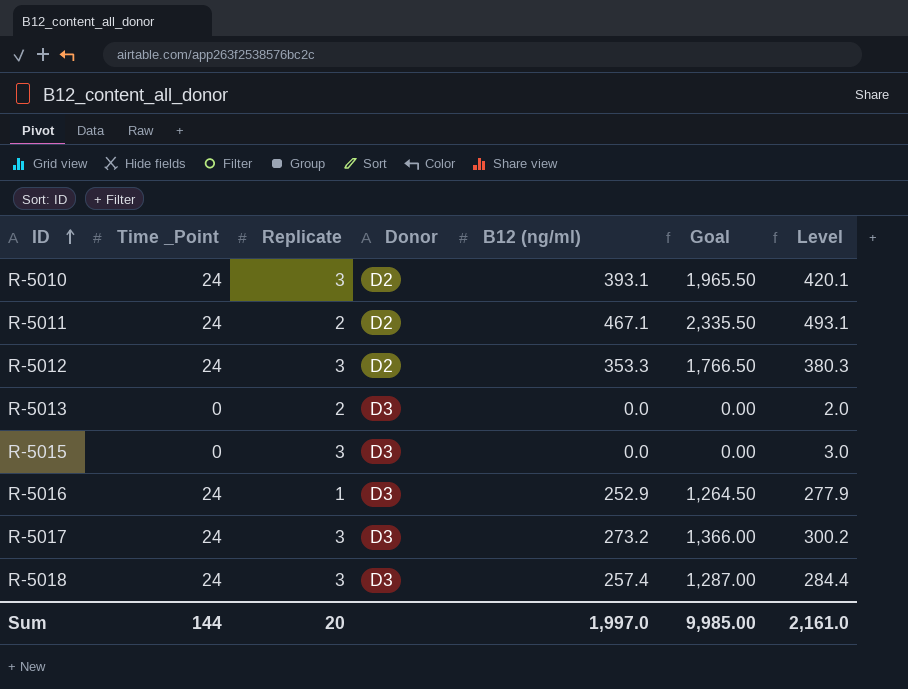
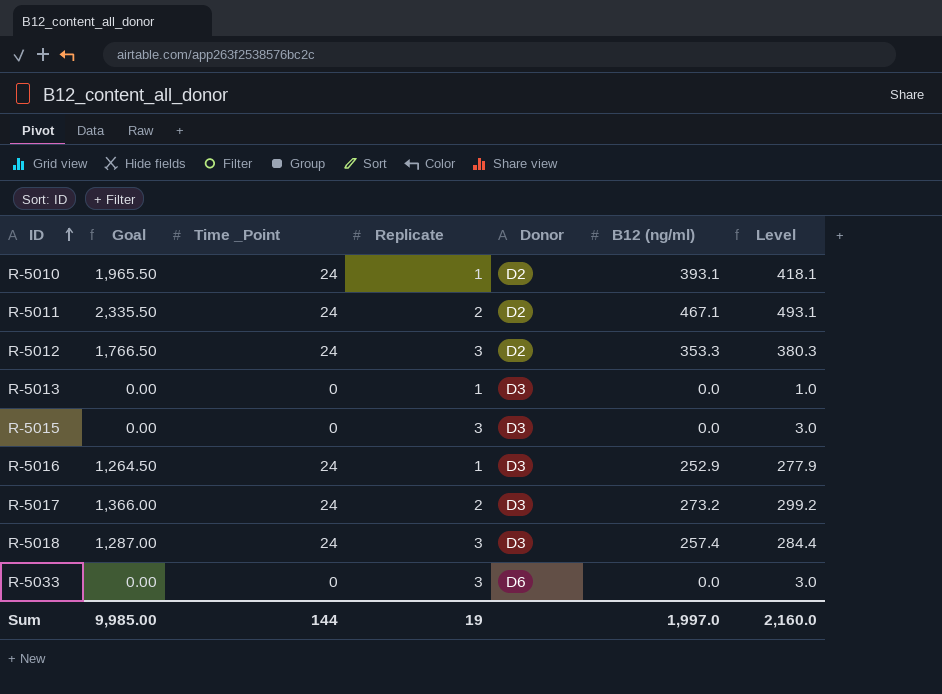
column Goal | position: 6 -> 2
R-5010 | Replicate: 3 -> 1
R-5010 | Level: 420.1 -> 418.1
R-5013 | Replicate: 2 -> 1
R-5013 | Level: 2.0 -> 1.0
R-5017 | Replicate: 3 -> 2
R-5017 | Level: 300.2 -> 299.2
row R-5033: none -> 0.00 | 0 | 3 | D6 | 0.0 | 3.0
Sum | Replicate: 20 -> 19
Sum | Level: 2,161.0 -> 2,160.0

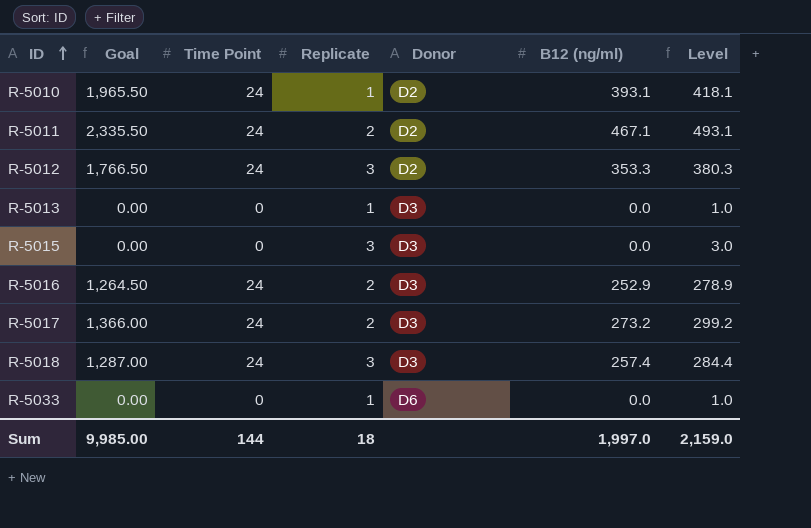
column name: Time _Point -> Time Point
R-5016 | Replicate: 1 -> 2
R-5016 | Level: 277.9 -> 278.9
R-5033 | Replicate: 3 -> 1
R-5033 | Level: 3.0 -> 1.0
Sum | Replicate: 19 -> 18
Sum | Level: 2,160.0 -> 2,159.0

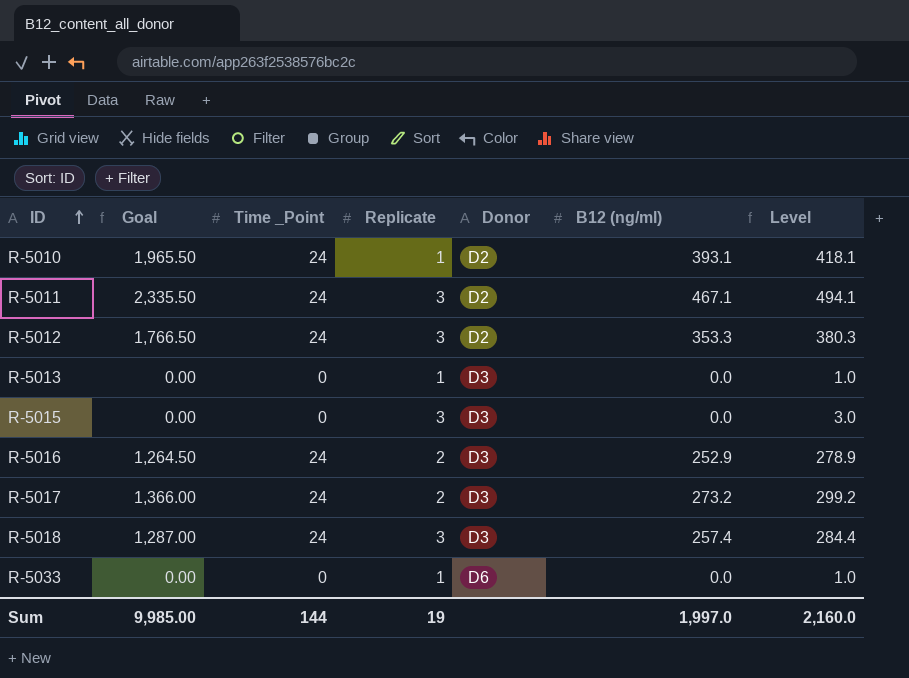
column name: Time Point -> Time _Point
R-5011 | Replicate: 2 -> 3
R-5011 | Level: 493.1 -> 494.1
Sum | Replicate: 18 -> 19
Sum | Level: 2,159.0 -> 2,160.0

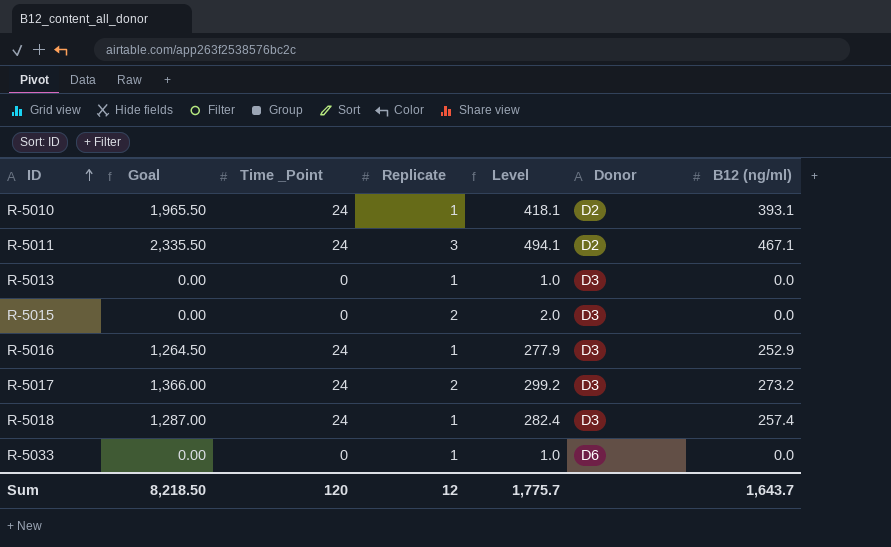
column Level | position: 7 -> 5
row R-5012: 1,766.50 | 24 | 3 | D2 | 353.3 | 380.3 -> none
R-5015 | Replicate: 3 -> 2
R-5015 | Level: 3.0 -> 2.0
R-5016 | Replicate: 2 -> 1
R-5016 | Level: 278.9 -> 277.9
R-5018 | Replicate: 3 -> 1
R-5018 | Level: 284.4 -> 282.4
Sum | Goal: 9,985.00 -> 8,218.50
Sum | Time _Point: 144 -> 120
Sum | Replicate: 19 -> 12
Sum | Level: 2,160.0 -> 1,775.7
Sum | B12 (ng/ml): 1,997.0 -> 1,643.7

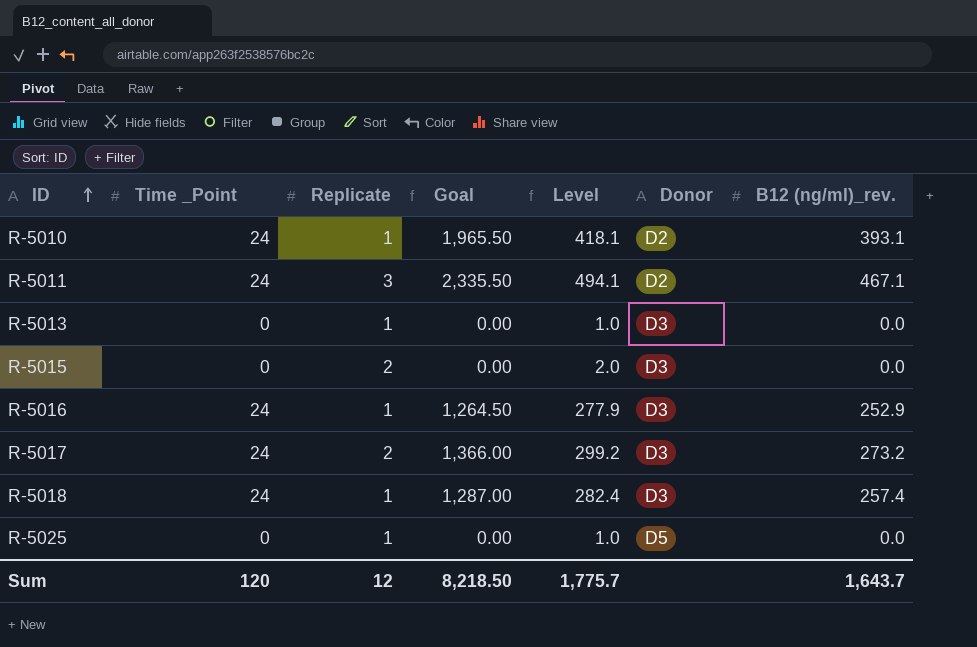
column Goal | position: 2 -> 4
column name: B12 (ng/ml) -> B12 (ng/ml)_rev.
row R-5033: 0.00 | 0 | 1 | 1.0 | D6 | 0.0 -> none
row R-5025: none -> 0 | 1 | 0.00 | 1.0 | D5 | 0.0

